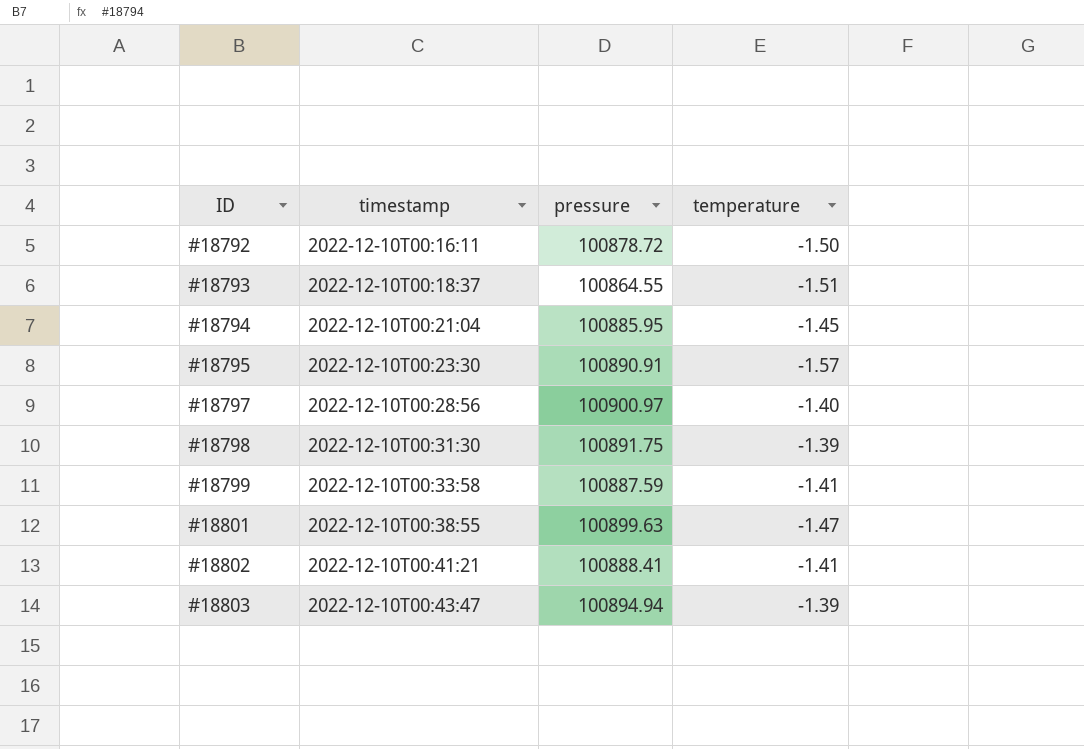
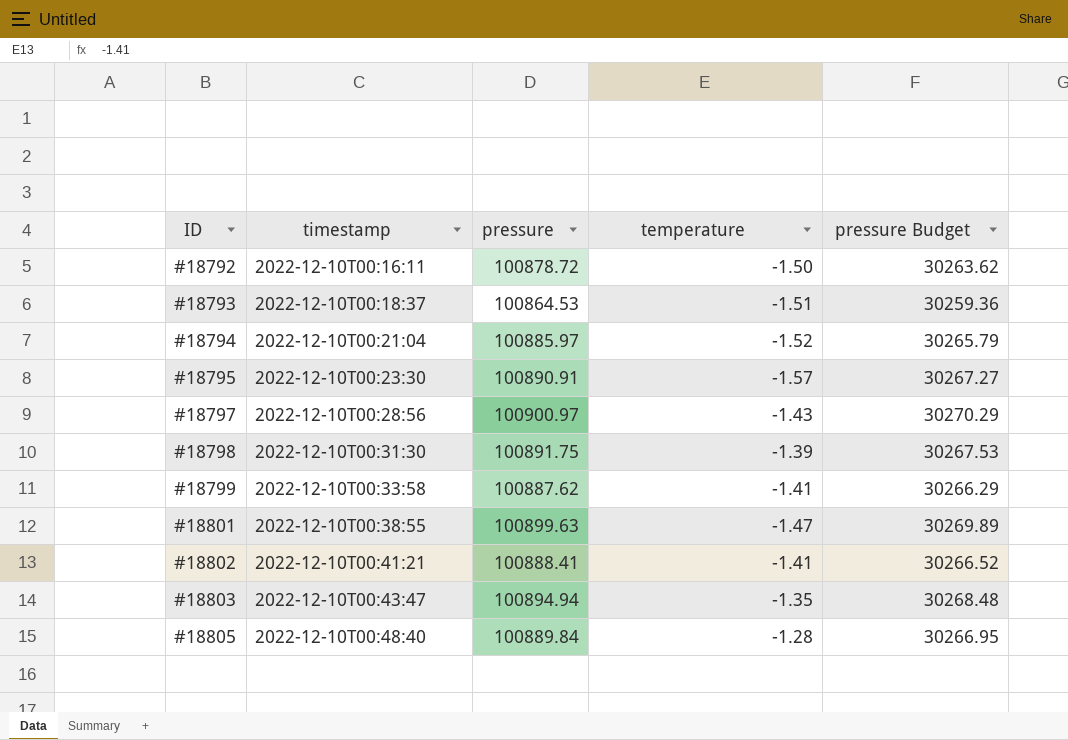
column pressure Budget | formula: none -> [pressure] * 0.3
#18793 | pressure: 100864.55 -> 100864.53
#18794 | pressure: 100885.95 -> 100885.97
#18794 | temperature: -1.45 -> -1.52
#18797 | temperature: -1.40 -> -1.43
#18799 | pressure: 100887.59 -> 100887.62
#18803 | temperature: -1.39 -> -1.35
row #18805: none -> 2022-12-10T00:48:40 | 100889.84 | -1.28 | 30266.95

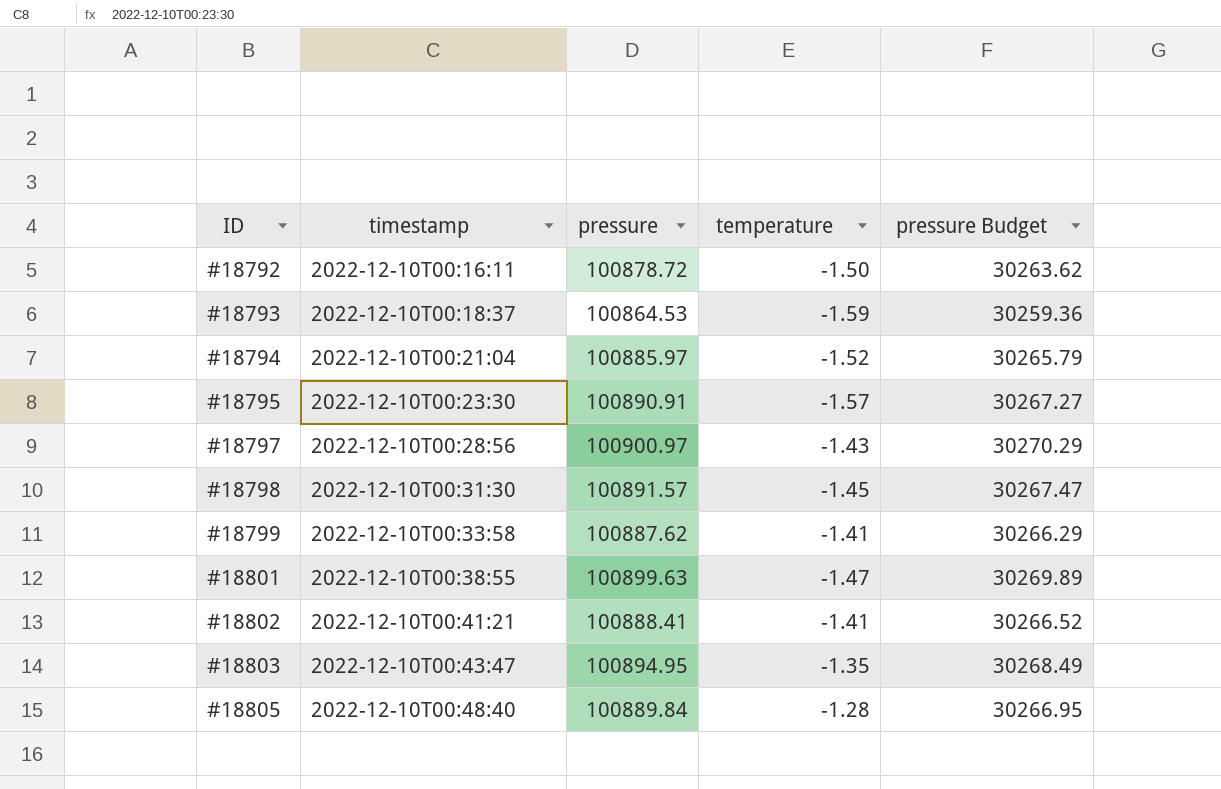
#18793 | temperature: -1.51 -> -1.59
#18798 | pressure: 100891.75 -> 100891.57
#18798 | temperature: -1.39 -> -1.45
#18798 | pressure Budget: 30267.53 -> 30267.47
#18803 | pressure: 100894.94 -> 100894.95
#18803 | pressure Budget: 30268.48 -> 30268.49

